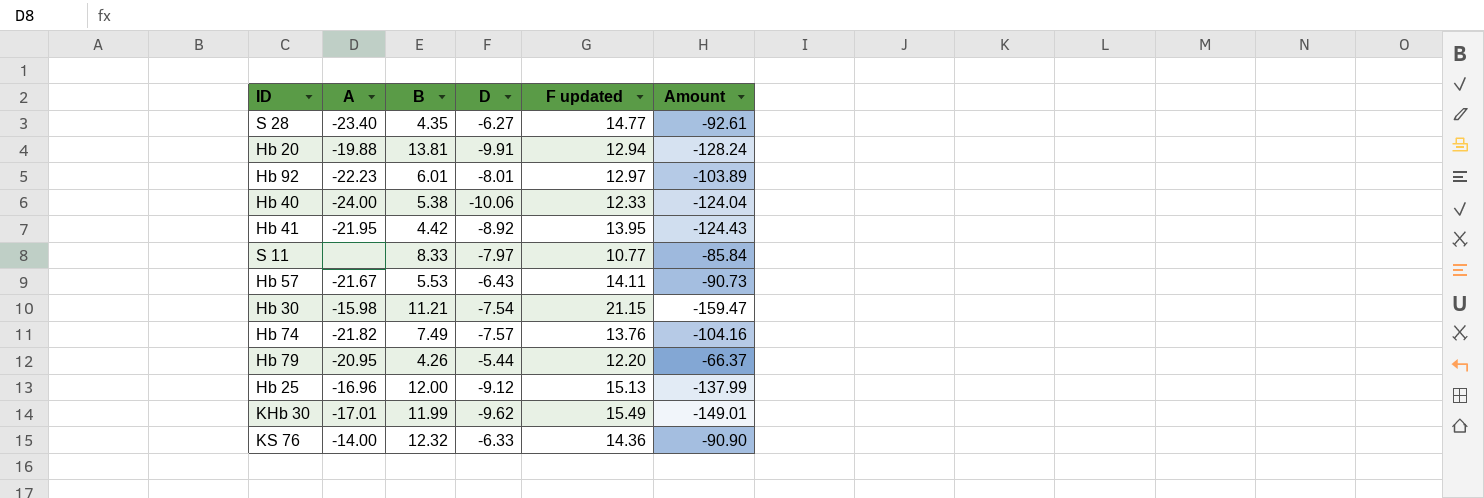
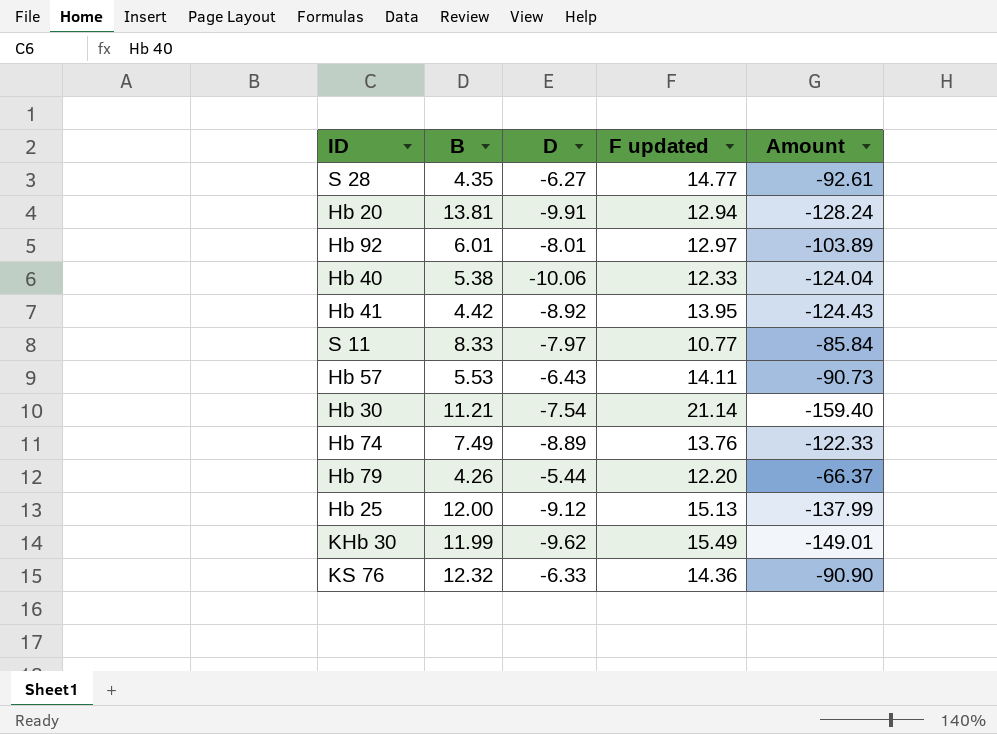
column A | position: 2 -> none
Hb 30 | F updated: 21.15 -> 21.14
Hb 30 | Amount: -159.47 -> -159.40
Hb 74 | D: -7.57 -> -8.89
Hb 74 | Amount: -104.16 -> -122.33

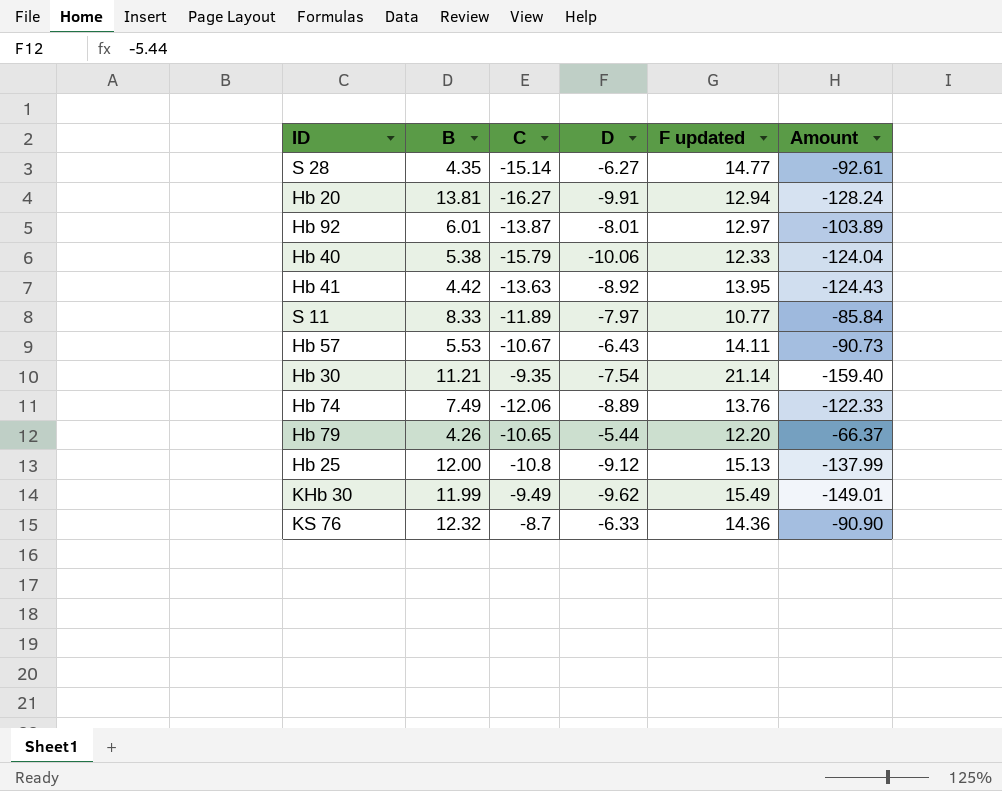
column C | position: none -> 3

